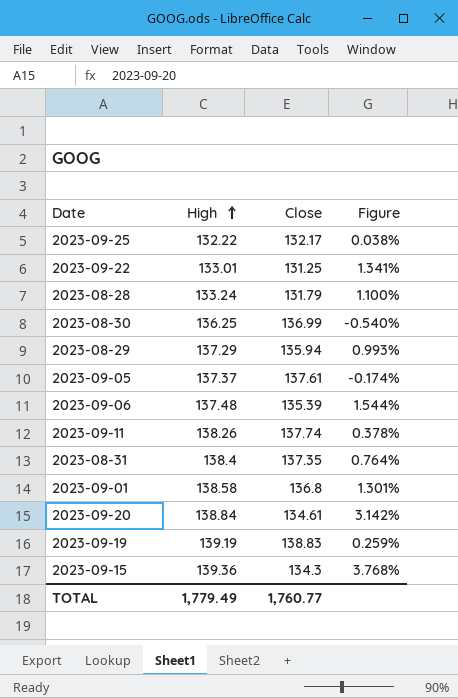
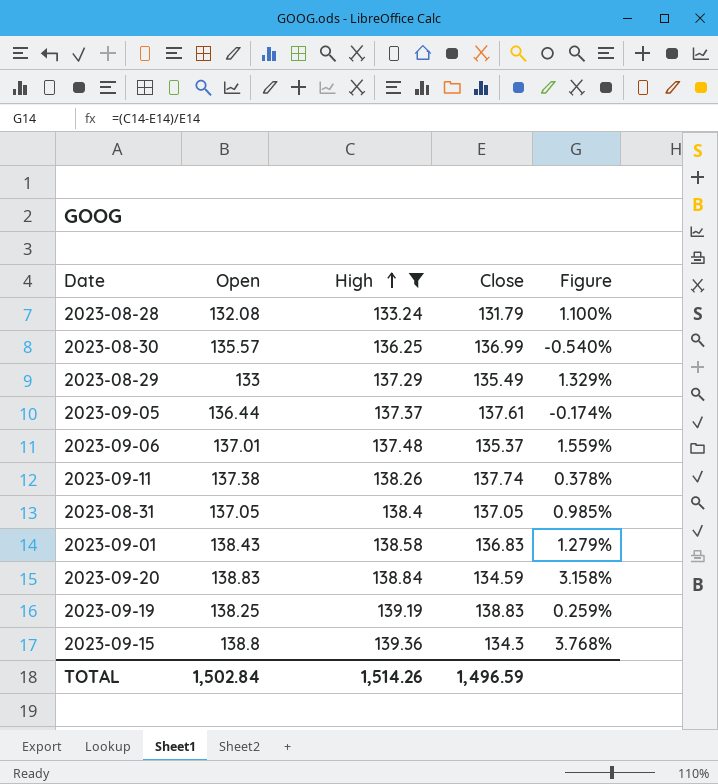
filter: none -> High >= 133.24
column Open | position: none -> 2
2023-08-29 | Close: 135.94 -> 135.49
2023-08-29 | Figure: 0.993% -> 1.329%
2023-09-06 | Close: 135.39 -> 135.37
2023-09-06 | Figure: 1.544% -> 1.559%
2023-08-31 | Close: 137.35 -> 137.05
2023-08-31 | Figure: 0.764% -> 0.985%
2023-09-01 | Close: 136.8 -> 136.83
2023-09-01 | Figure: 1.301% -> 1.279%
2023-09-20 | Close: 134.61 -> 134.59
2023-09-20 | Figure: 3.142% -> 3.158%
TOTAL | High: 1,779.49 -> 1,514.26
TOTAL | Close: 1,760.77 -> 1,496.59

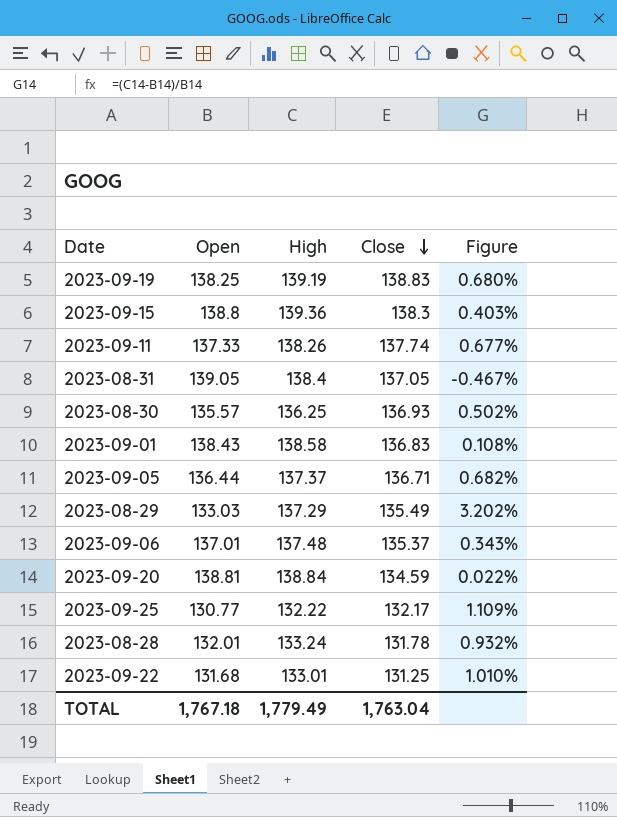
filter: High >= 133.24 -> none
row order: High ascending -> Close descending
column Figure | formula: ([High] - [Close]) / [Close] -> ([High] - [Open]) / [Open]
2023-09-15 | Close: 134.3 -> 138.3
2023-09-11 | Open: 137.38 -> 137.33
2023-08-31 | Open: 137.05 -> 139.05
2023-08-30 | Close: 136.99 -> 136.93
2023-09-05 | Close: 137.61 -> 136.71
2023-08-29 | Open: 133 -> 133.03
2023-09-20 | Open: 138.83 -> 138.81
2023-08-28 | Open: 132.08 -> 132.01
2023-08-28 | Close: 131.79 -> 131.78
TOTAL | Open: 1,502.84 -> 1,767.18
TOTAL | High: 1,514.26 -> 1,779.49
TOTAL | Close: 1,496.59 -> 1,763.04

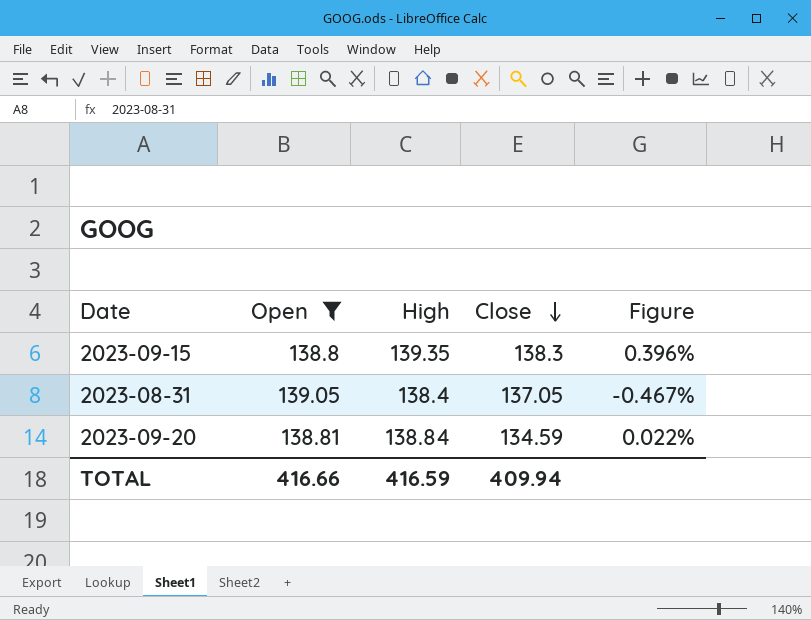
filter: none -> Open >= 138.8
2023-09-15 | High: 139.36 -> 139.35
2023-09-15 | Figure: 0.403% -> 0.396%
TOTAL | Open: 1,767.18 -> 416.66
TOTAL | High: 1,779.49 -> 416.59
TOTAL | Close: 1,763.04 -> 409.94

